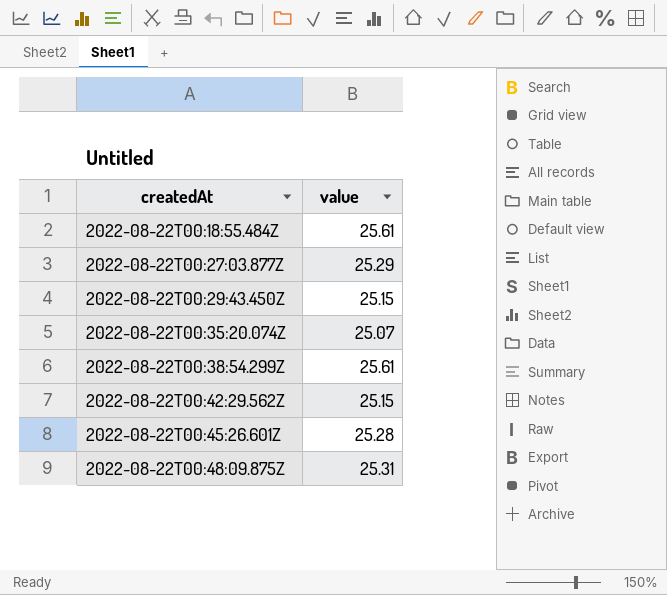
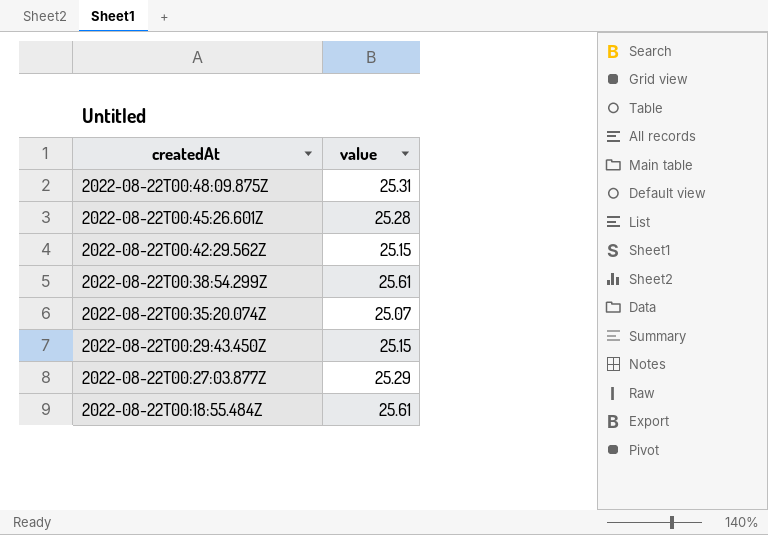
row order: createdAt ascending -> createdAt descending

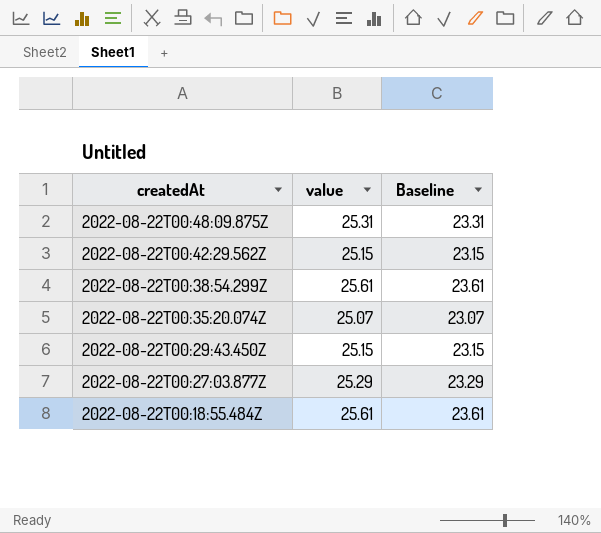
column Baseline | formula: none -> [value] - 2
row 2022-08-22T00:45:26.601Z: 25.28 -> none

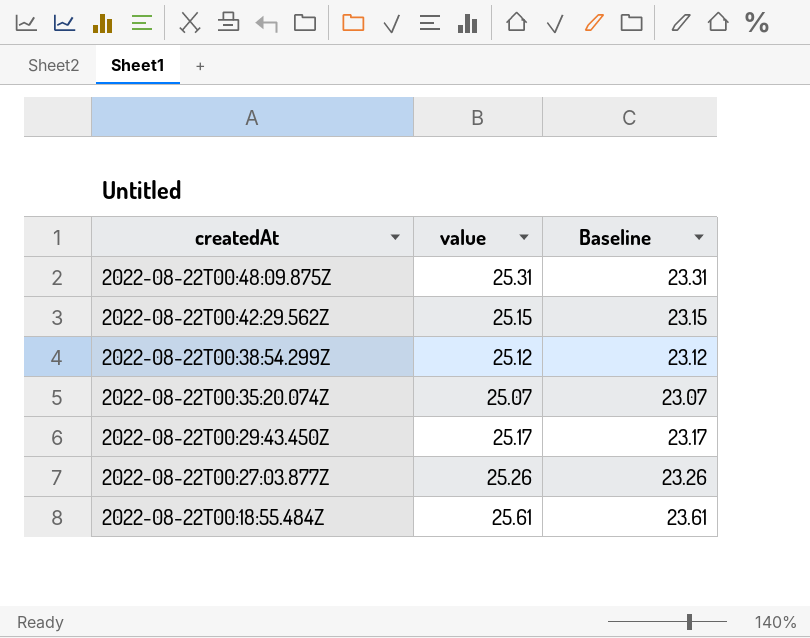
2022-08-22T00:38:54.299Z | value: 25.61 -> 25.12
2022-08-22T00:38:54.299Z | Baseline: 23.61 -> 23.12
2022-08-22T00:29:43.450Z | value: 25.15 -> 25.17
2022-08-22T00:29:43.450Z | Baseline: 23.15 -> 23.17
2022-08-22T00:27:03.877Z | value: 25.29 -> 25.26
2022-08-22T00:27:03.877Z | Baseline: 23.29 -> 23.26

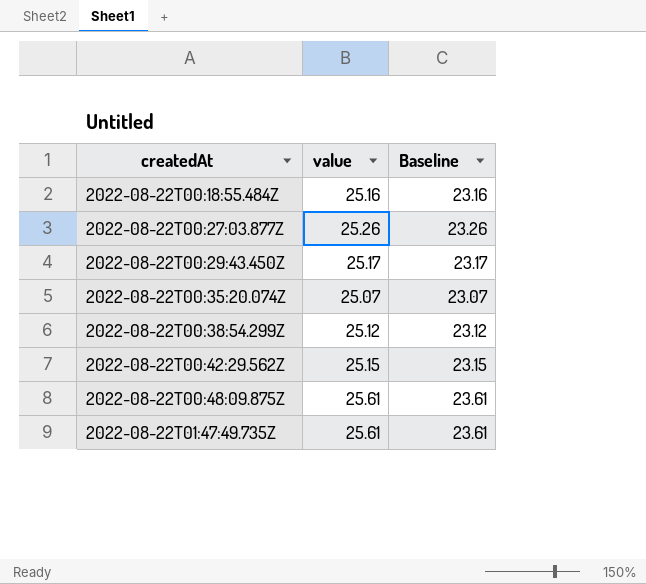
row order: createdAt descending -> createdAt ascending
2022-08-22T00:18:55.484Z | value: 25.61 -> 25.16
2022-08-22T00:18:55.484Z | Baseline: 23.61 -> 23.16
2022-08-22T00:48:09.875Z | value: 25.31 -> 25.61
2022-08-22T00:48:09.875Z | Baseline: 23.31 -> 23.61
row 2022-08-22T01:47:49.735Z: none -> 25.61 | 23.61

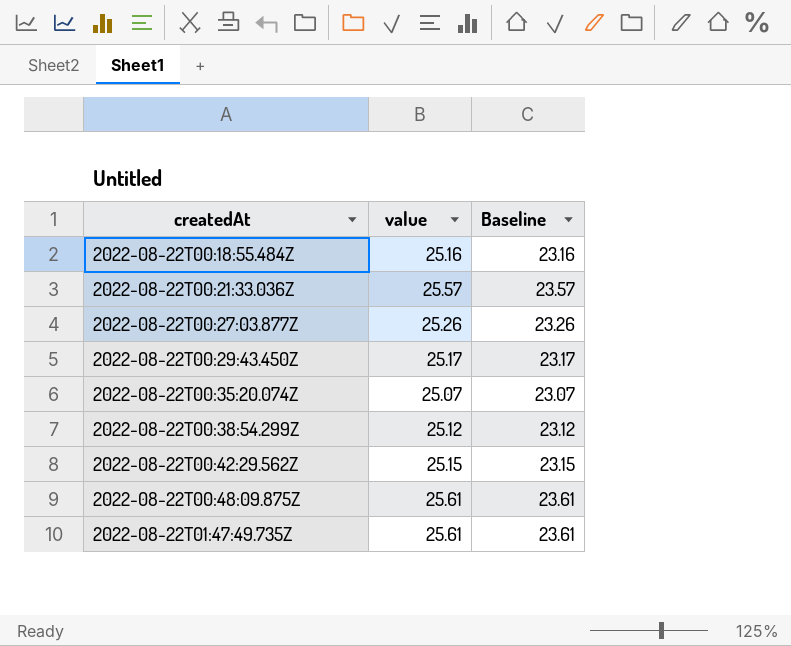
row 2022-08-22T00:21:33.036Z: none -> 25.57 | 23.57

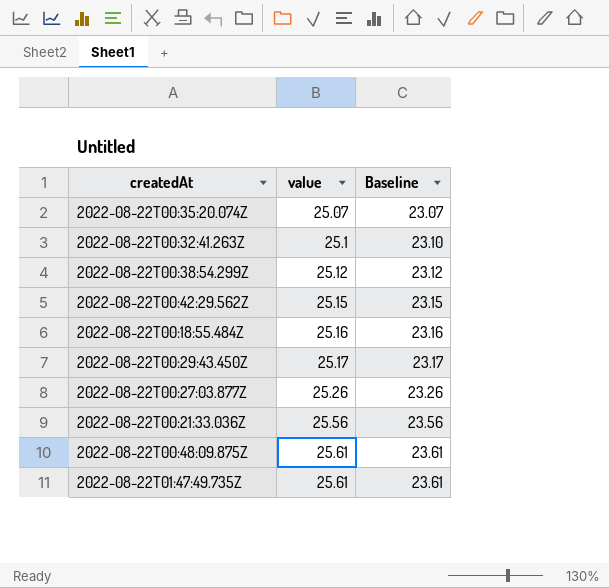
row order: createdAt ascending -> value ascending
row 2022-08-22T00:32:41.263Z: none -> 25.1 | 23.10
2022-08-22T00:21:33.036Z | value: 25.57 -> 25.56
2022-08-22T00:21:33.036Z | Baseline: 23.57 -> 23.56

